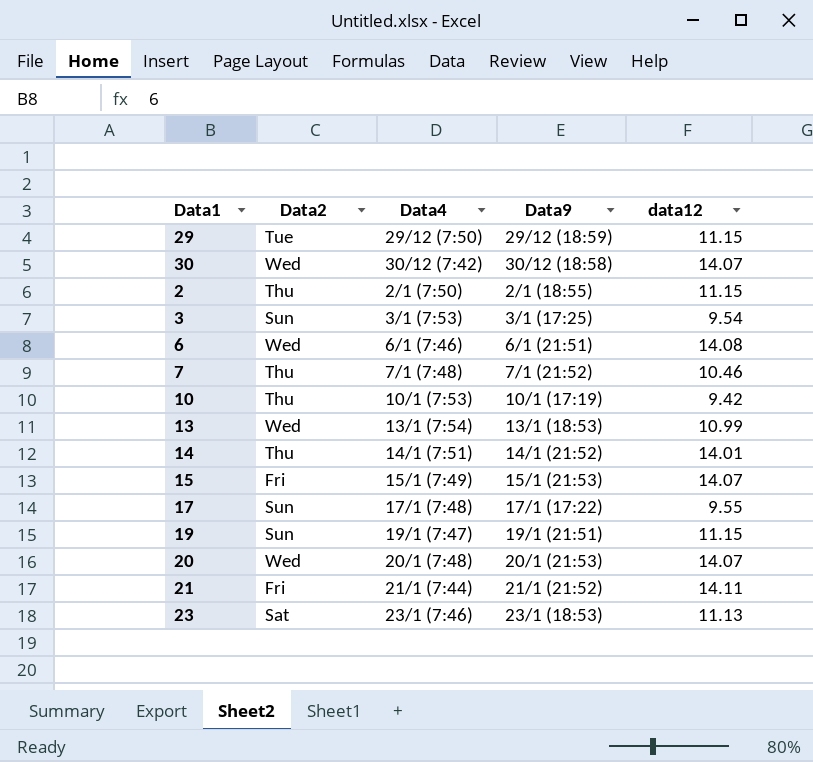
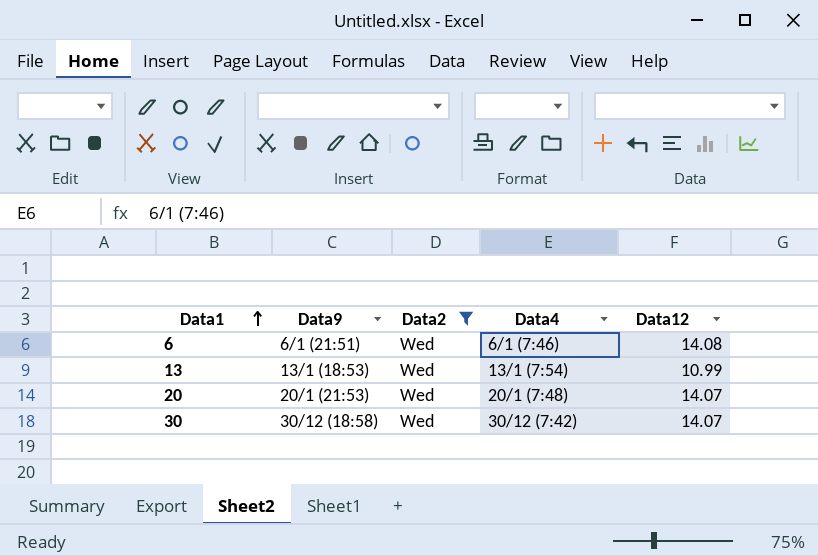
filter: none -> Data2 = Wed
row order: none -> Data1 ascending
column Data9 | position: 4 -> 2
column name: data12 -> Data12

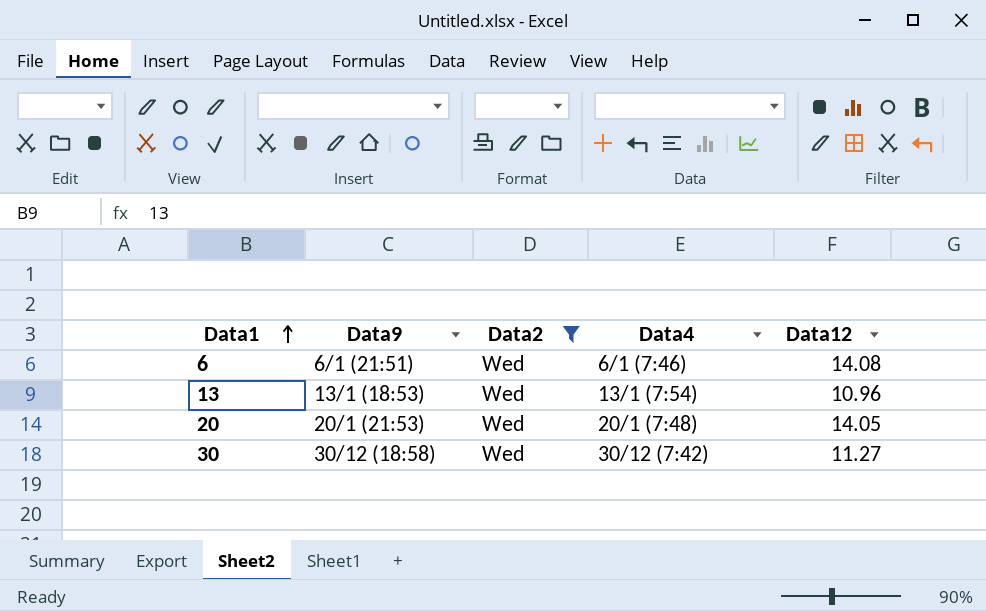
13 | Data12: 10.99 -> 10.96
20 | Data12: 14.07 -> 14.05
30 | Data12: 14.07 -> 11.27

